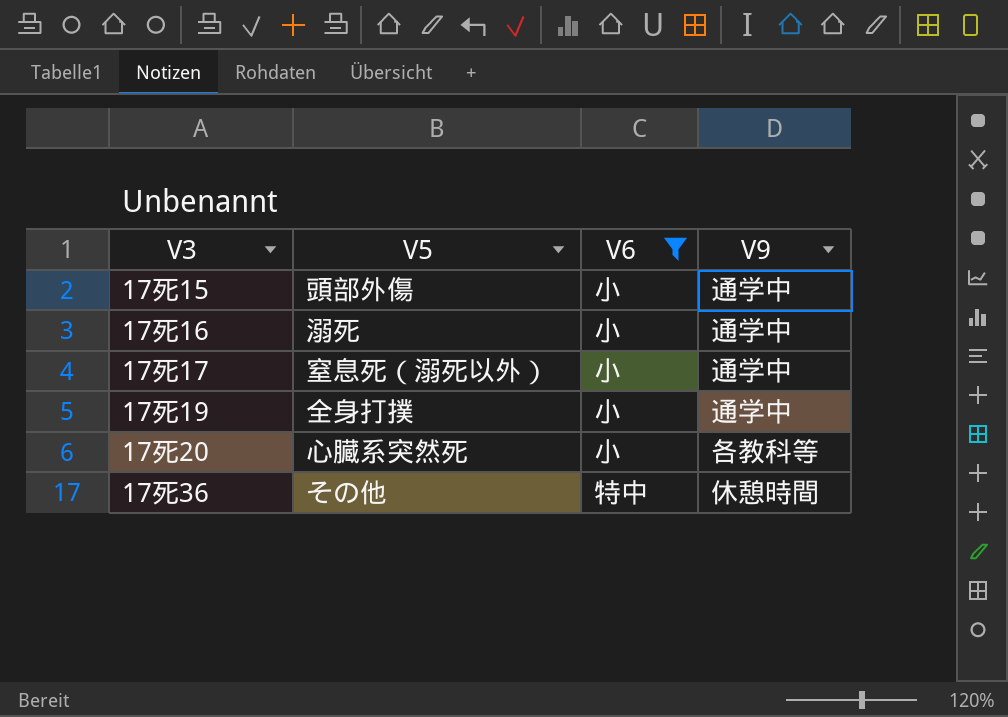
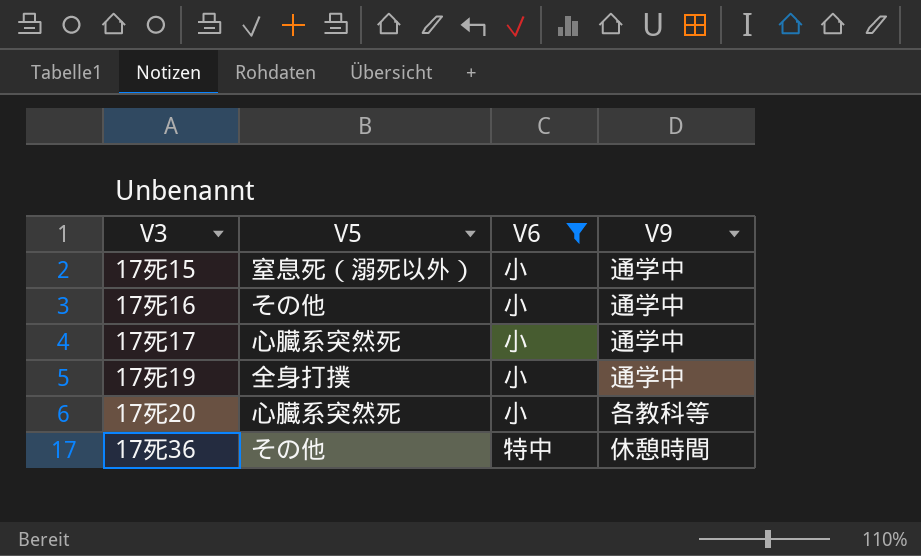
17死15 | V5: 頭部外傷 -> 窒息死（溺死以外）
17死16 | V5: 溺死 -> その他
17死17 | V5: 窒息死（溺死以外） -> 心臓系突然死

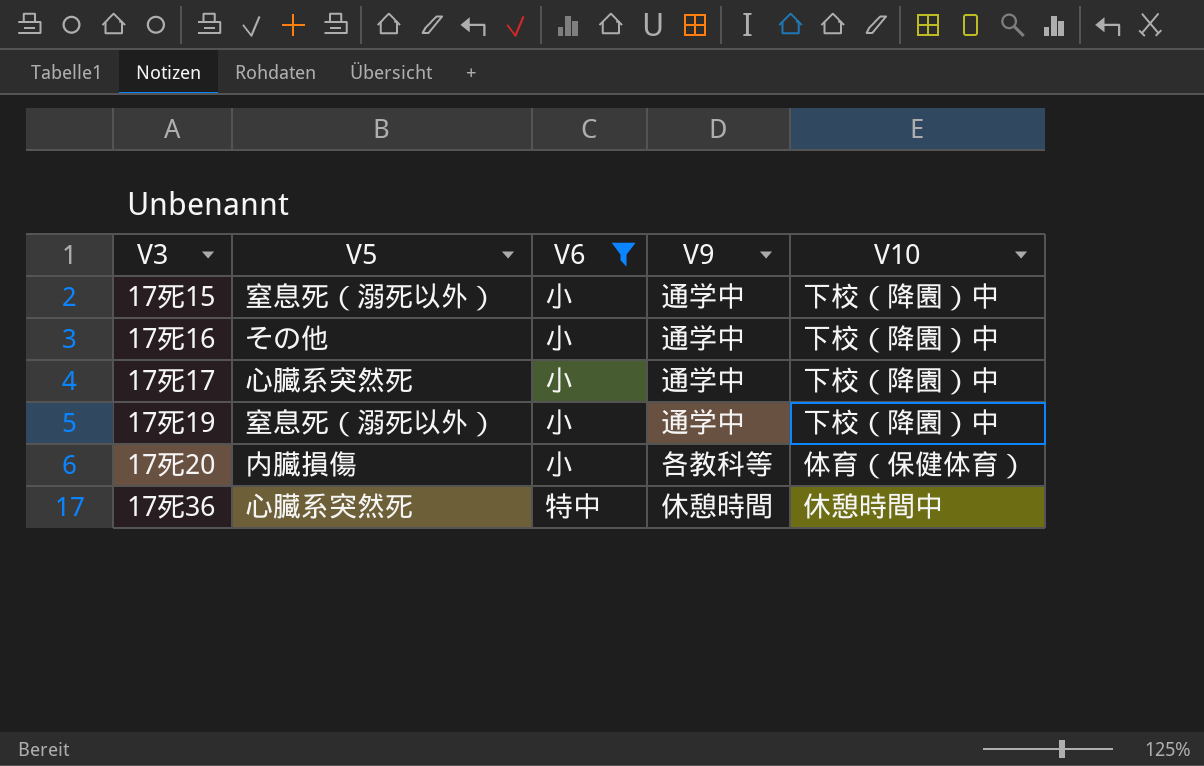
column V10 | position: none -> 5
17死19 | V5: 全身打撲 -> 窒息死（溺死以外）
17死20 | V5: 心臓系突然死 -> 内臓損傷
17死36 | V5: その他 -> 心臓系突然死

